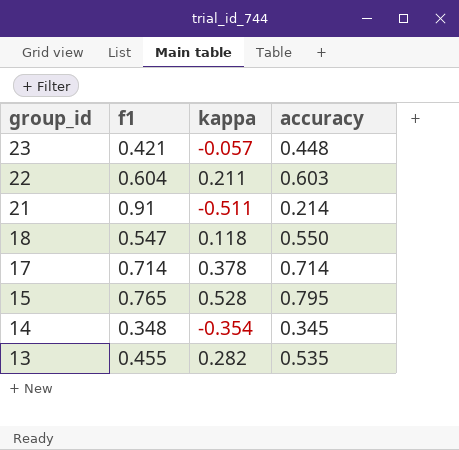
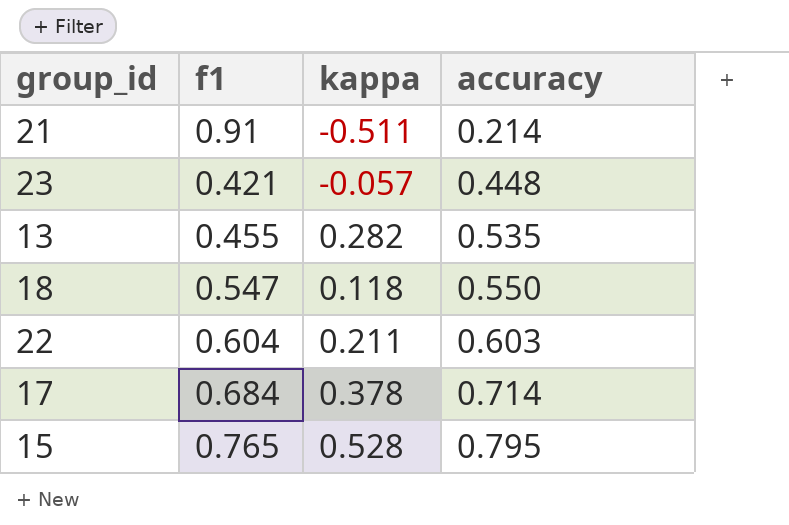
row order: group_id descending -> accuracy ascending
row 14: 0.348 | -0.354 | 0.345 -> none
17 | f1: 0.714 -> 0.684

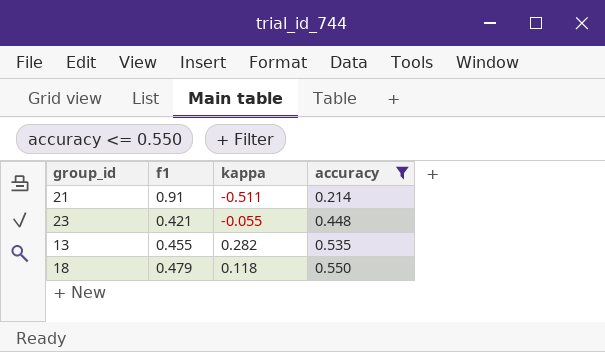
filter: none -> accuracy <= 0.550
23 | kappa: -0.057 -> -0.055
18 | f1: 0.547 -> 0.479

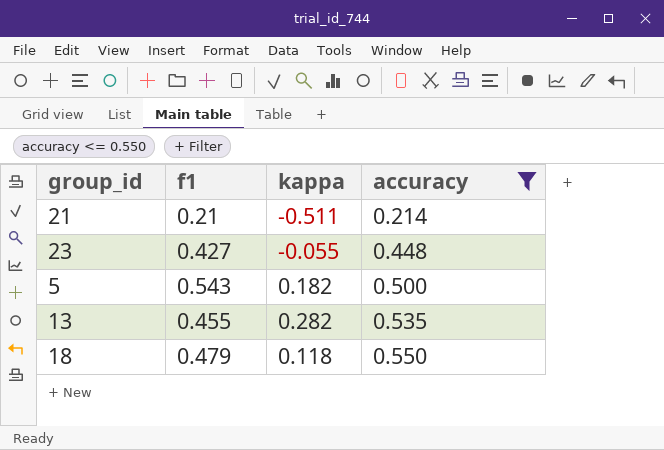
21 | f1: 0.91 -> 0.21
23 | f1: 0.421 -> 0.427
row 5: none -> 0.543 | 0.182 | 0.500

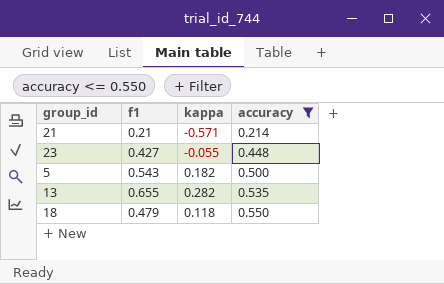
21 | kappa: -0.511 -> -0.571
13 | f1: 0.455 -> 0.655

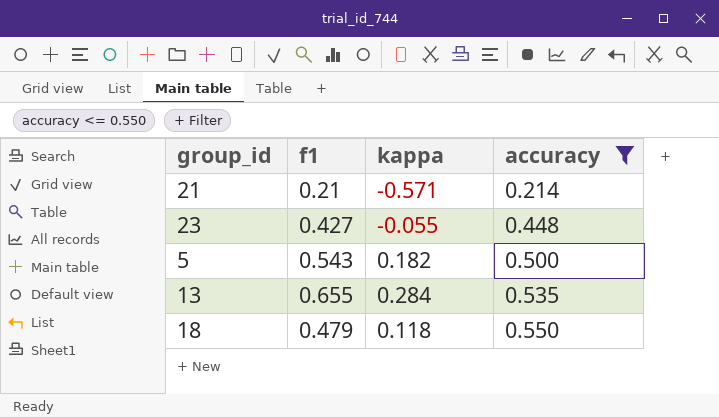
13 | kappa: 0.282 -> 0.284

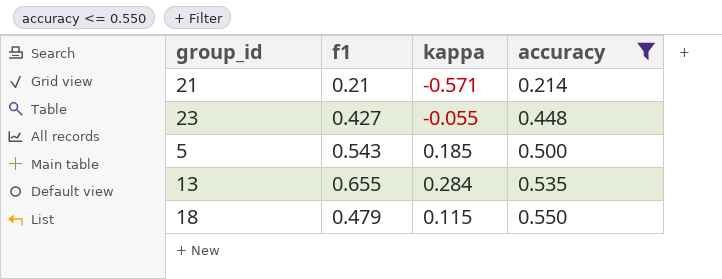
5 | kappa: 0.182 -> 0.185
18 | kappa: 0.118 -> 0.115

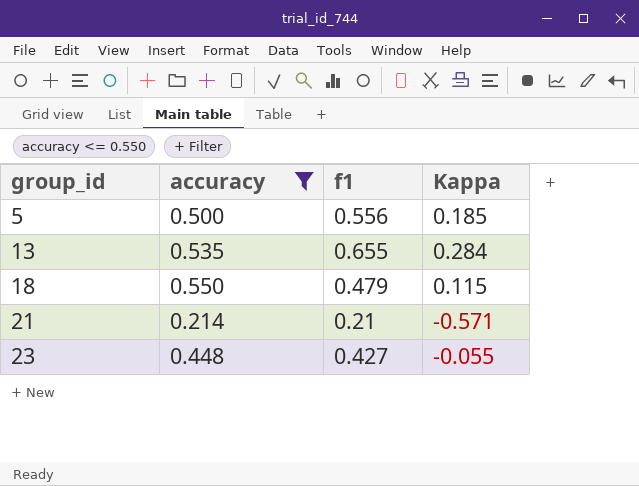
row order: accuracy ascending -> group_id ascending
column accuracy | position: 4 -> 2
column name: kappa -> Kappa
5 | f1: 0.543 -> 0.556

